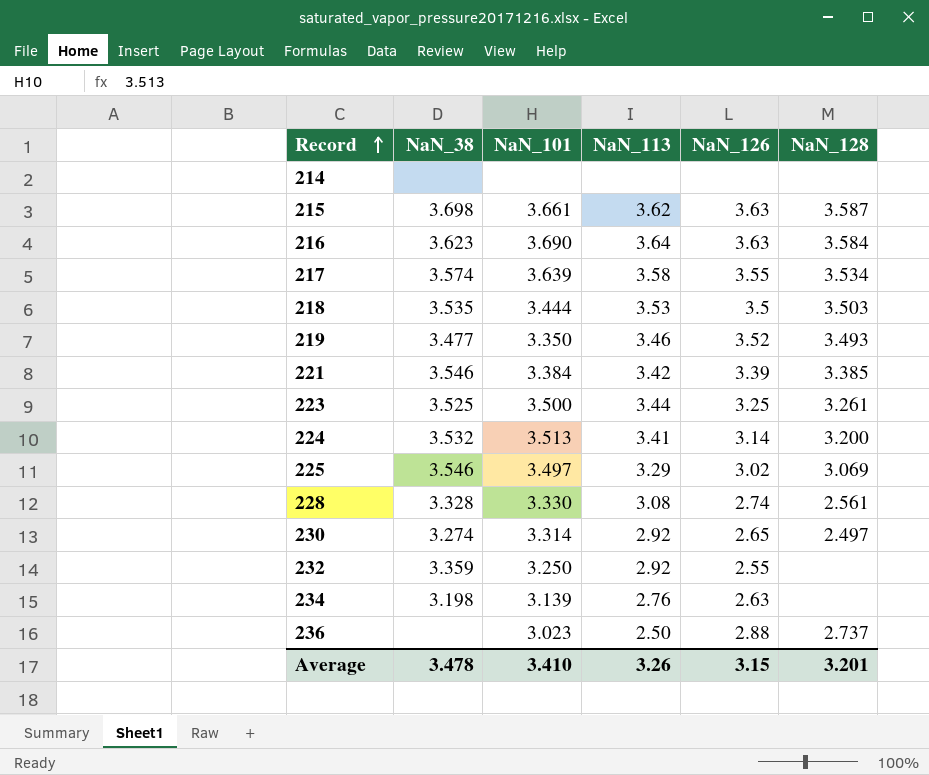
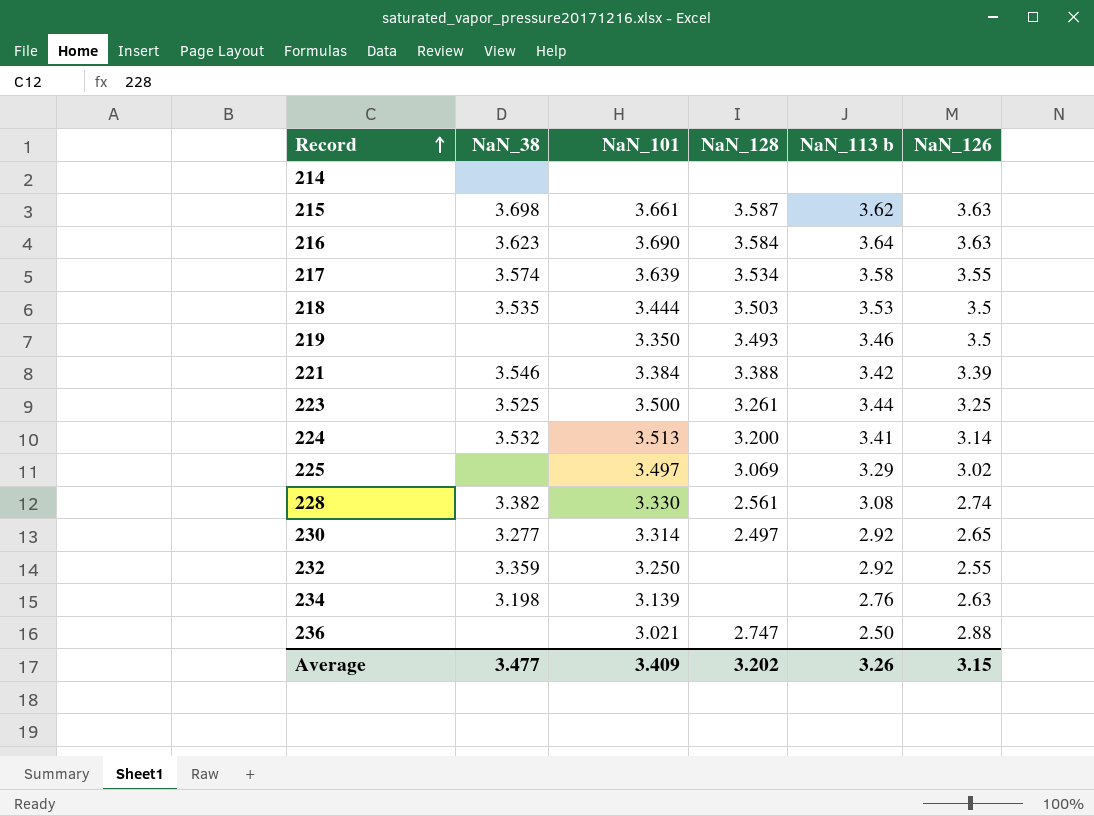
column NaN_128 | position: 6 -> 4
column name: NaN_113 -> NaN_113 b
219 | NaN_38: 3.477 -> none
219 | NaN_126: 3.52 -> 3.5
221 | NaN_128: 3.385 -> 3.388
225 | NaN_38: 3.546 -> none
228 | NaN_38: 3.328 -> 3.382
230 | NaN_38: 3.274 -> 3.277
236 | NaN_101: 3.023 -> 3.021
236 | NaN_128: 2.737 -> 2.747
Average | NaN_38: 3.478 -> 3.477
Average | NaN_101: 3.410 -> 3.409
Average | NaN_128: 3.201 -> 3.202

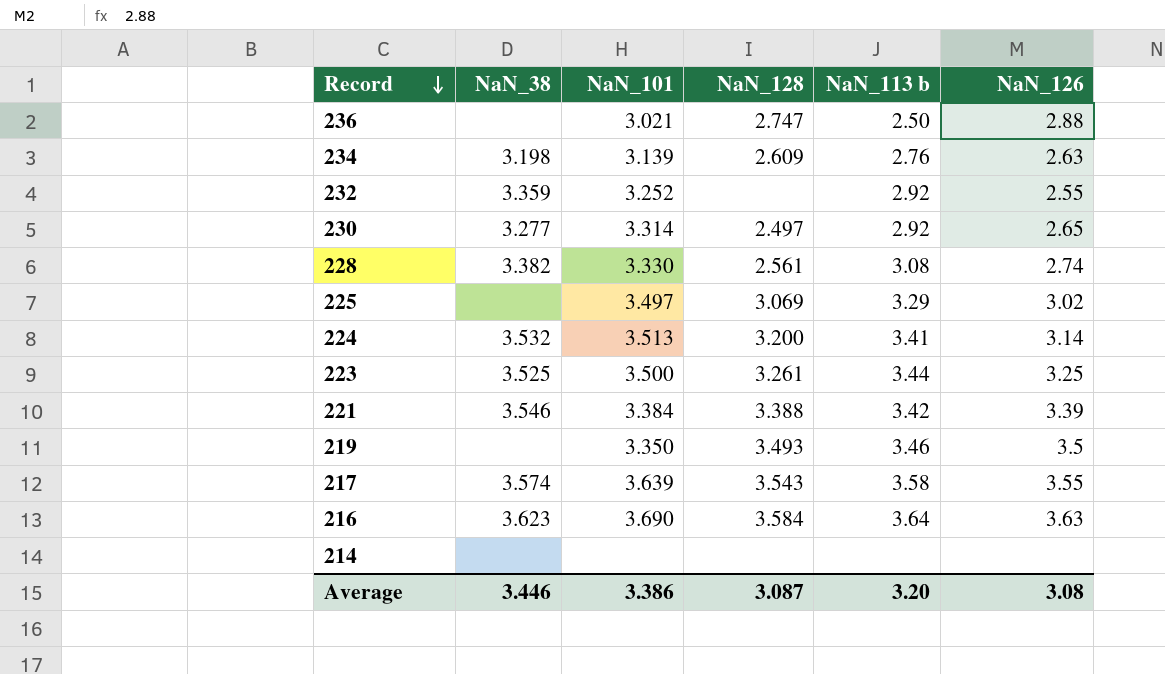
row order: Record ascending -> Record descending
row 215: 3.698 | 3.661 | 3.587 | 3.62 | 3.63 -> none
row 218: 3.535 | 3.444 | 3.503 | 3.53 | 3.5 -> none
234 | NaN_128: none -> 2.609
232 | NaN_101: 3.250 -> 3.252
217 | NaN_128: 3.534 -> 3.543
Average | NaN_38: 3.477 -> 3.446
Average | NaN_101: 3.409 -> 3.386
Average | NaN_128: 3.202 -> 3.087
Average | NaN_113 b: 3.26 -> 3.20
Average | NaN_126: 3.15 -> 3.08

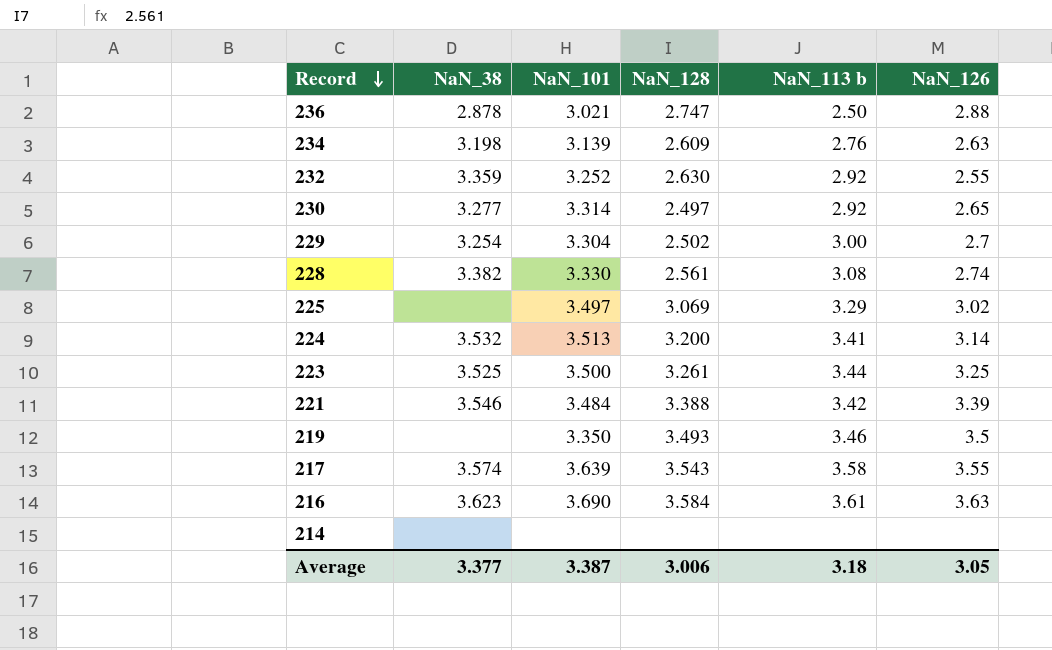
236 | NaN_38: none -> 2.878
232 | NaN_128: none -> 2.630
row 229: none -> 3.254 | 3.304 | 2.502 | 3.00 | 2.7
221 | NaN_101: 3.384 -> 3.484
216 | NaN_113 b: 3.64 -> 3.61
Average | NaN_38: 3.446 -> 3.377
Average | NaN_101: 3.386 -> 3.387
Average | NaN_128: 3.087 -> 3.006
Average | NaN_113 b: 3.20 -> 3.18
Average | NaN_126: 3.08 -> 3.05

